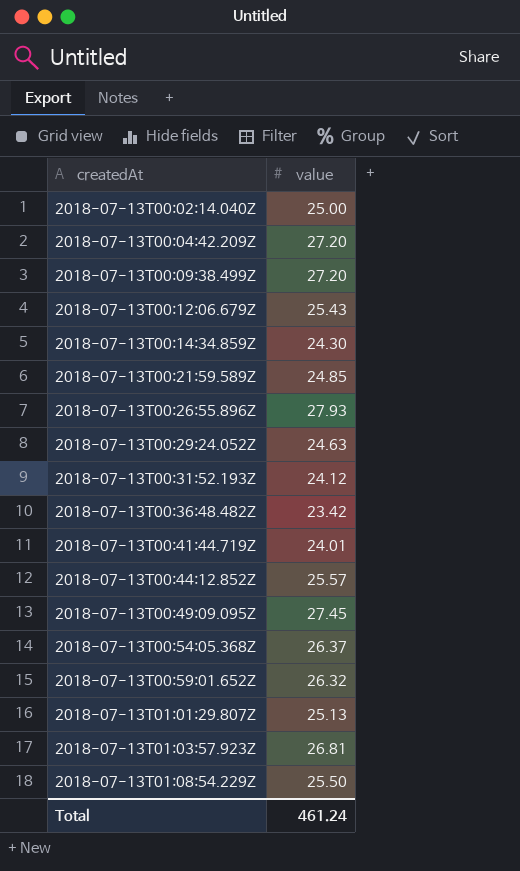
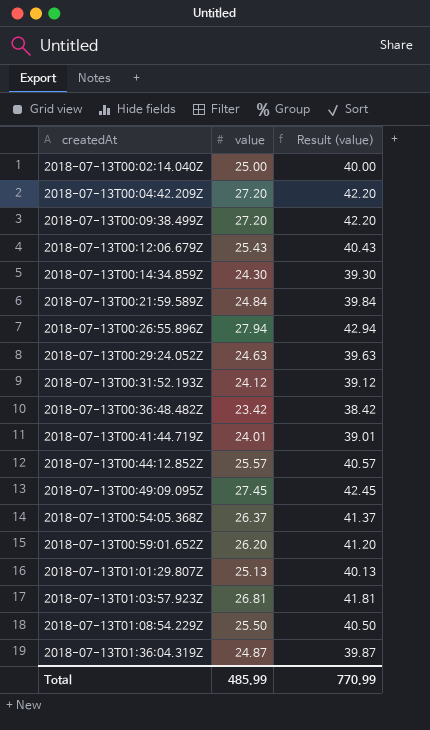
column Result (value) | formula: none -> [value] + 15
2018-07-13T00:21:59.589Z | value: 24.85 -> 24.84
2018-07-13T00:26:55.896Z | value: 27.93 -> 27.94
2018-07-13T00:59:01.652Z | value: 26.32 -> 26.20
row 2018-07-13T01:36:04.319Z: none -> 24.87 | 39.87
Total | value: 461.24 -> 485.99

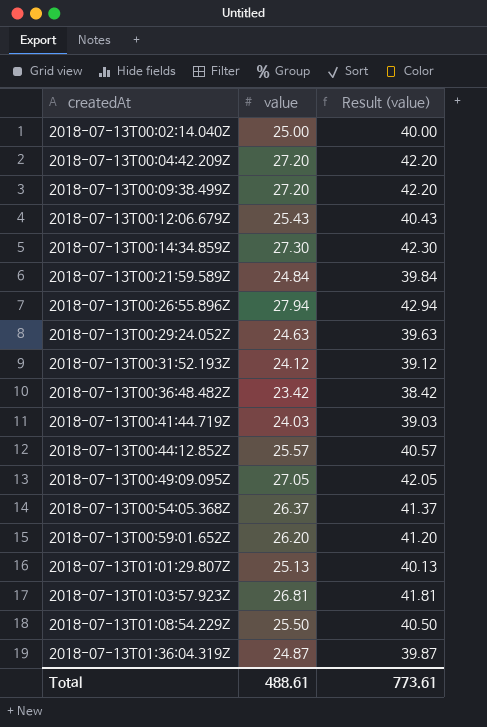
2018-07-13T00:14:34.859Z | value: 24.30 -> 27.30
2018-07-13T00:14:34.859Z | Result (value): 39.30 -> 42.30
2018-07-13T00:41:44.719Z | value: 24.01 -> 24.03
2018-07-13T00:41:44.719Z | Result (value): 39.01 -> 39.03
2018-07-13T00:49:09.095Z | value: 27.45 -> 27.05
2018-07-13T00:49:09.095Z | Result (value): 42.45 -> 42.05
Total | value: 485.99 -> 488.61
Total | Result (value): 770.99 -> 773.61

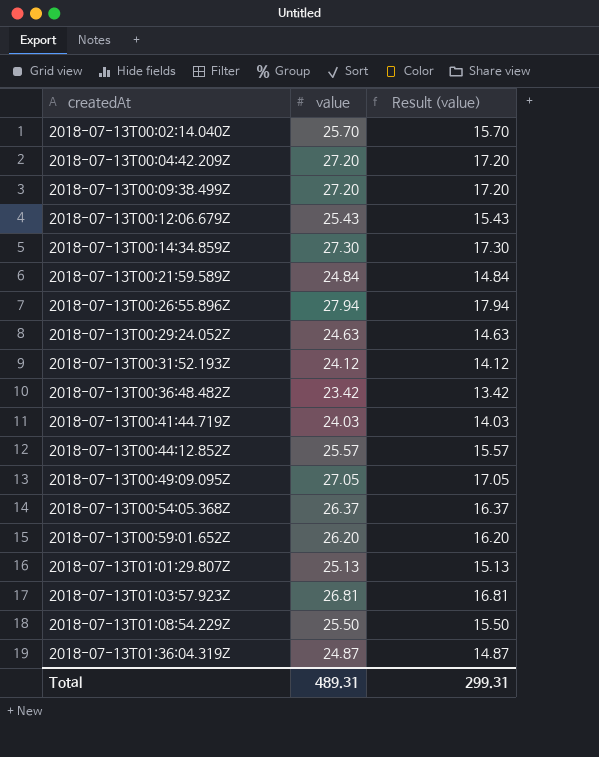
column Result (value) | formula: [value] + 15 -> [value] - 10
2018-07-13T00:02:14.040Z | value: 25.00 -> 25.70
Total | value: 488.61 -> 489.31
Total | Result (value): 773.61 -> 299.31

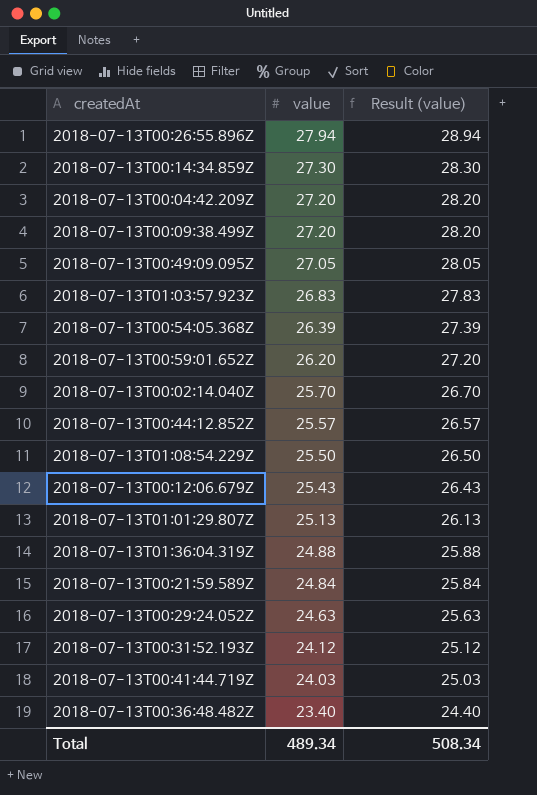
row order: createdAt ascending -> value descending
column Result (value) | formula: [value] - 10 -> [value] + 1
2018-07-13T01:03:57.923Z | value: 26.81 -> 26.83
2018-07-13T00:54:05.368Z | value: 26.37 -> 26.39
2018-07-13T01:36:04.319Z | value: 24.87 -> 24.88
2018-07-13T00:36:48.482Z | value: 23.42 -> 23.40
Total | value: 489.31 -> 489.34
Total | Result (value): 299.31 -> 508.34

